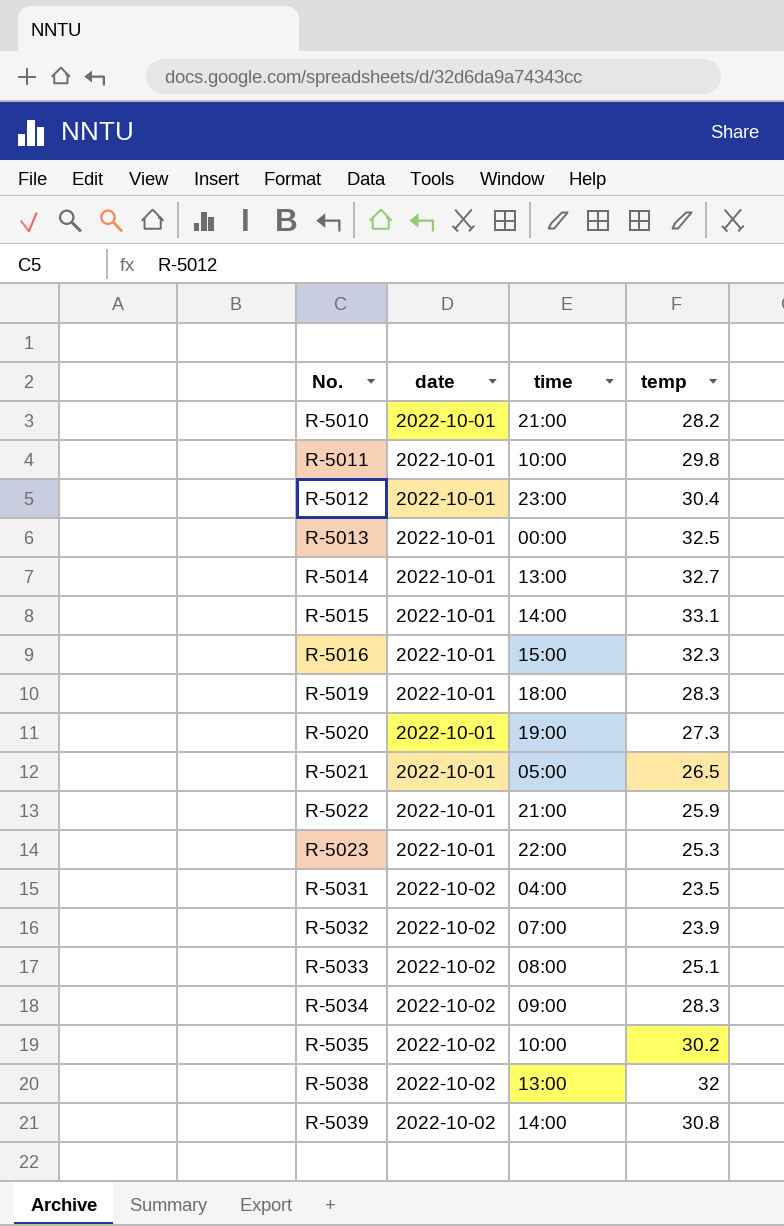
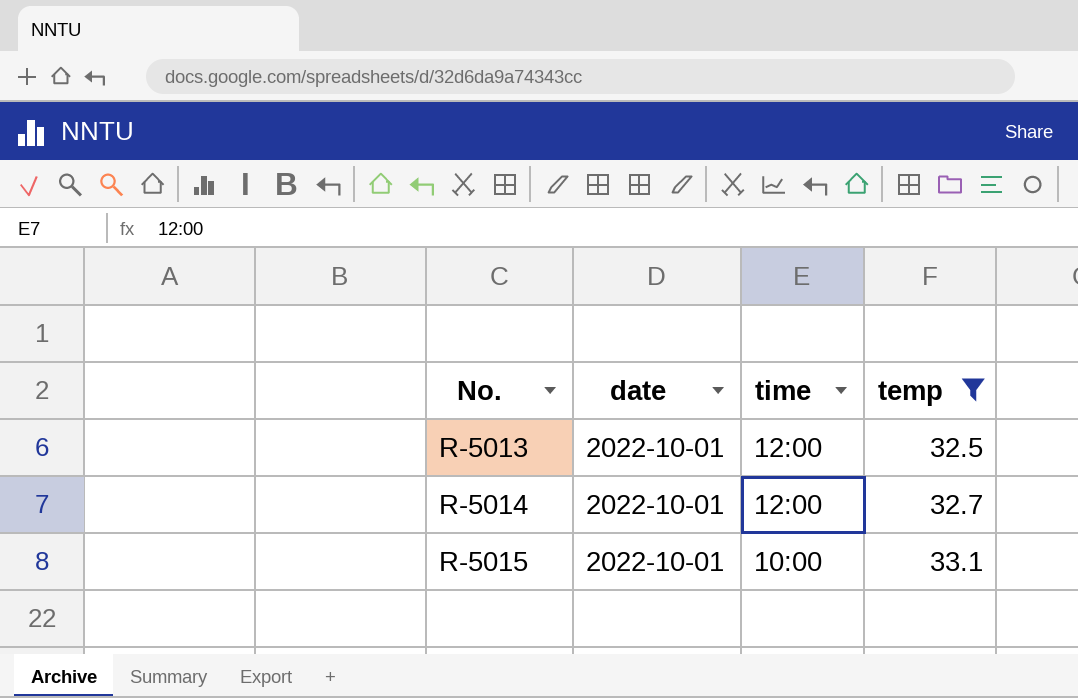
filter: none -> temp >= 32.5
R-5013 | time: 00:00 -> 12:00
R-5014 | time: 13:00 -> 12:00
R-5015 | time: 14:00 -> 10:00

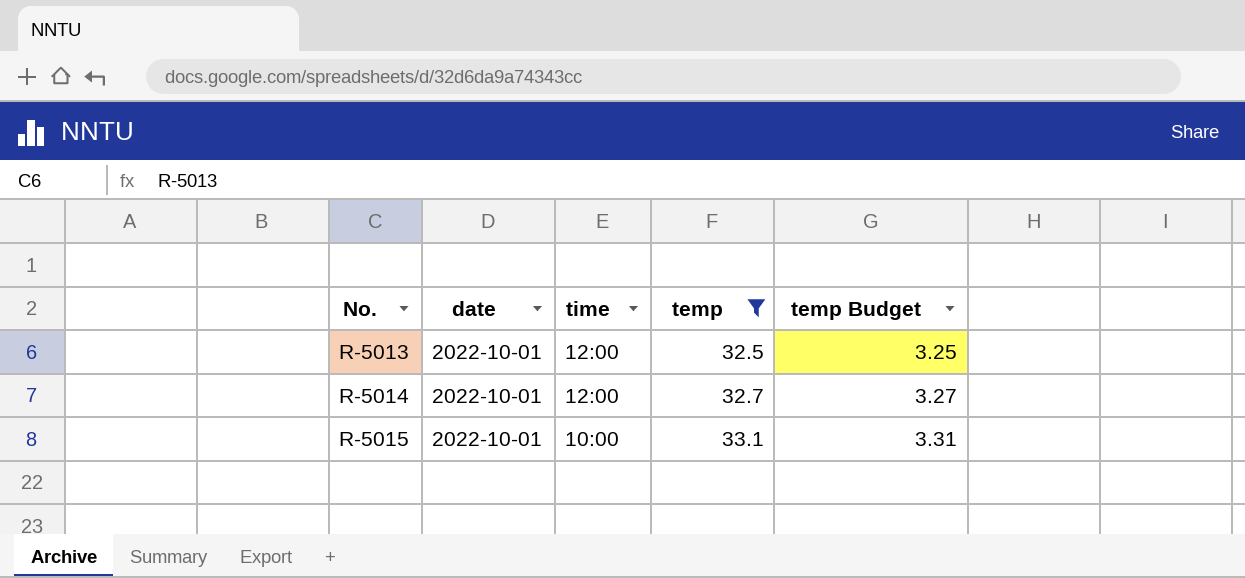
column temp Budget | formula: none -> [temp] * 0.1

